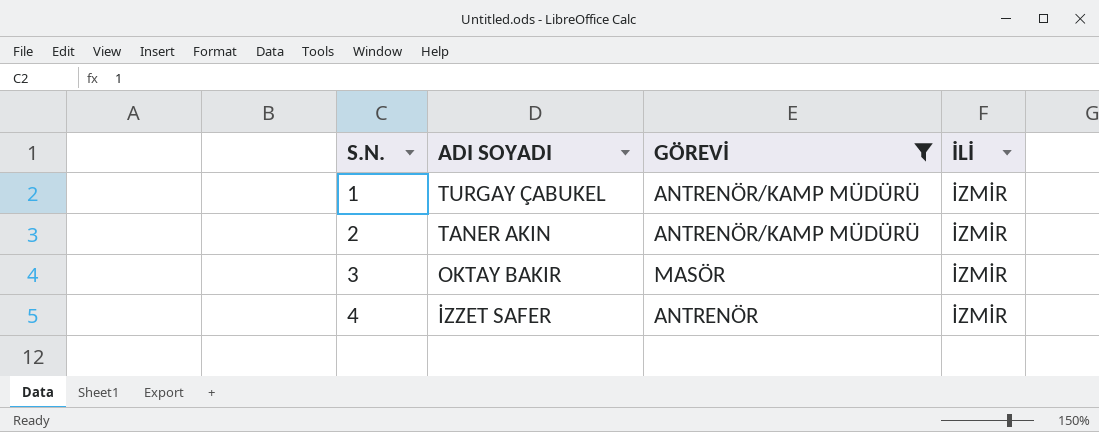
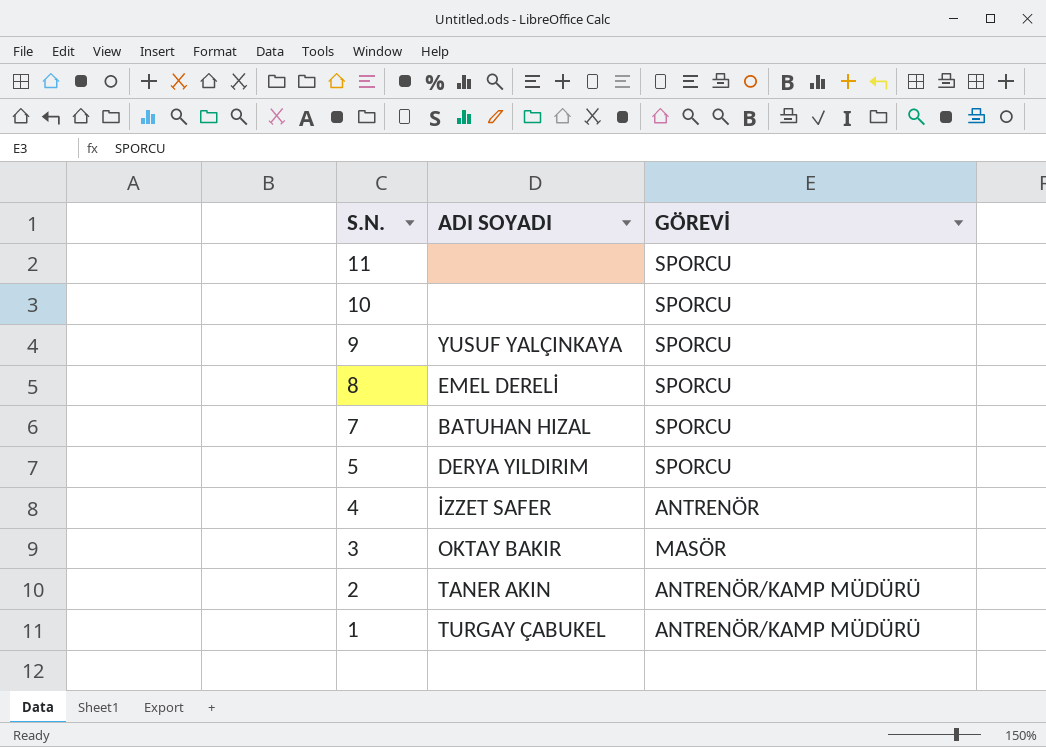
filter: GÖREVİ != SPORCU -> none
row order: S.N. ascending -> S.N. descending
column İLİ | position: 4 -> none

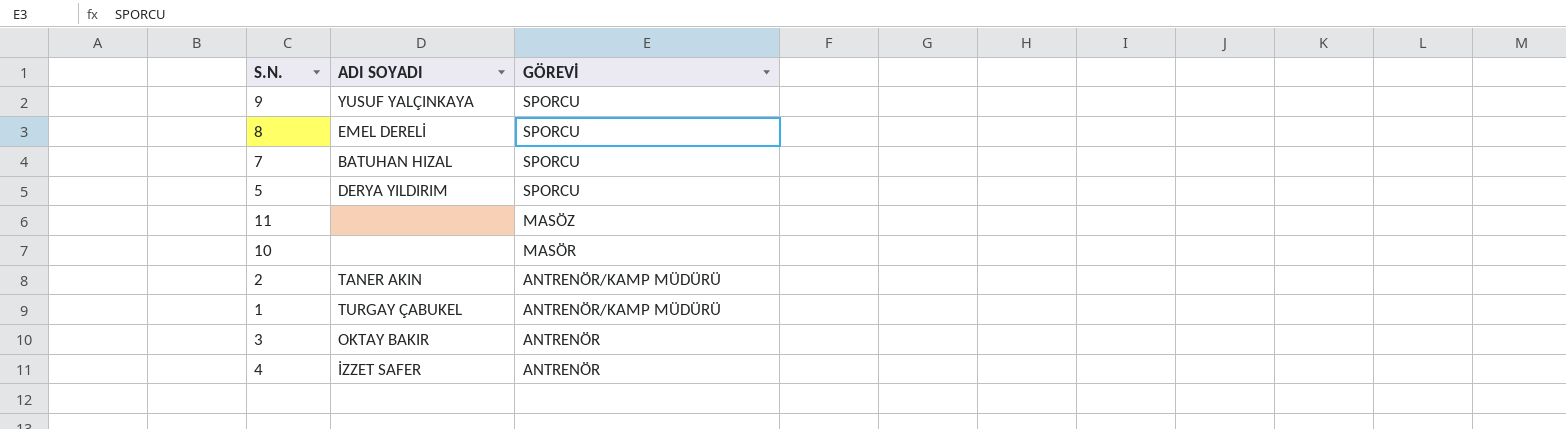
row order: S.N. descending -> GÖREVİ descending
11 | GÖREVİ: SPORCU -> MASÖZ
10 | GÖREVİ: SPORCU -> MASÖR
3 | GÖREVİ: MASÖR -> ANTRENÖR

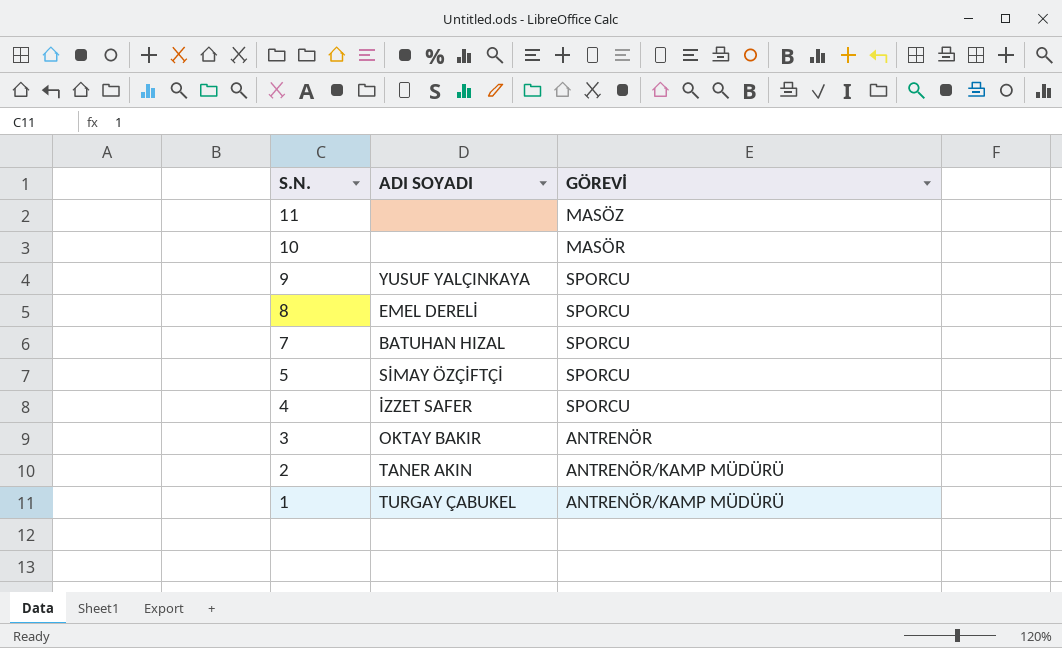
row order: GÖREVİ descending -> S.N. descending
5 | ADI SOYADI: DERYA YILDIRIM -> SİMAY ÖZÇİFTÇİ
4 | GÖREVİ: ANTRENÖR -> SPORCU

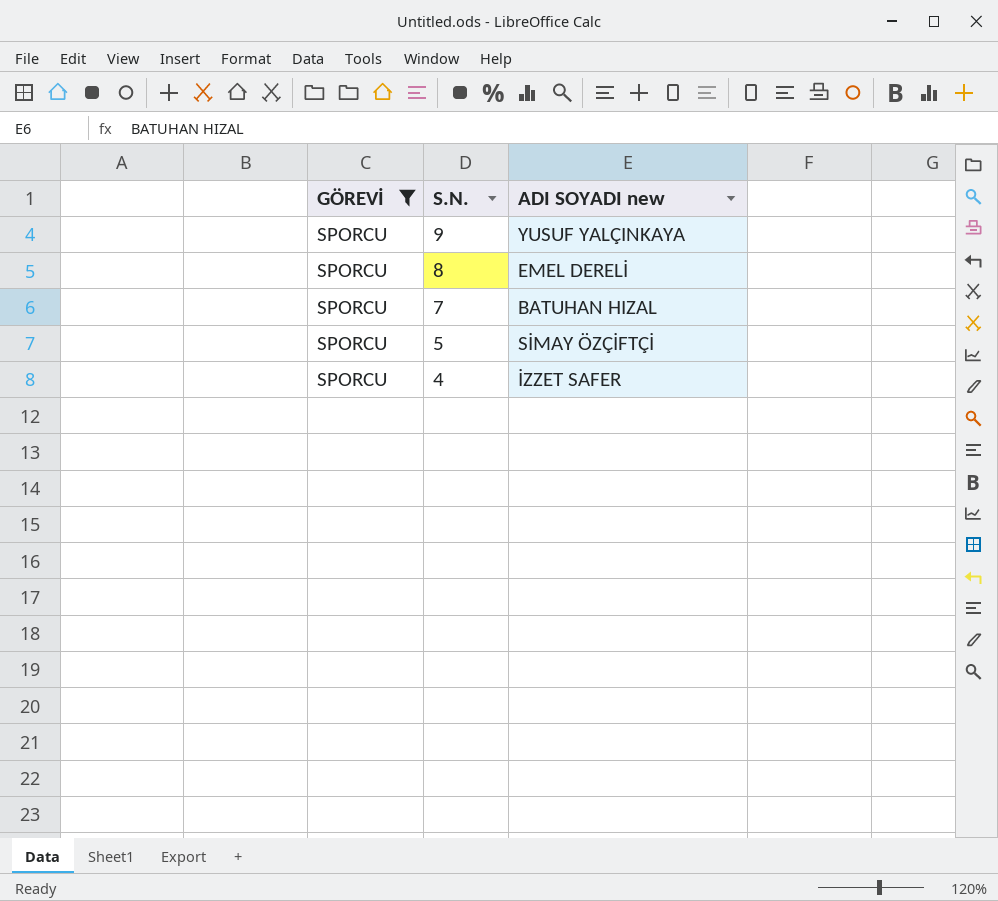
filter: none -> GÖREVİ = SPORCU
column GÖREVİ | position: 3 -> 1
column name: ADI SOYADI -> ADI SOYADI new

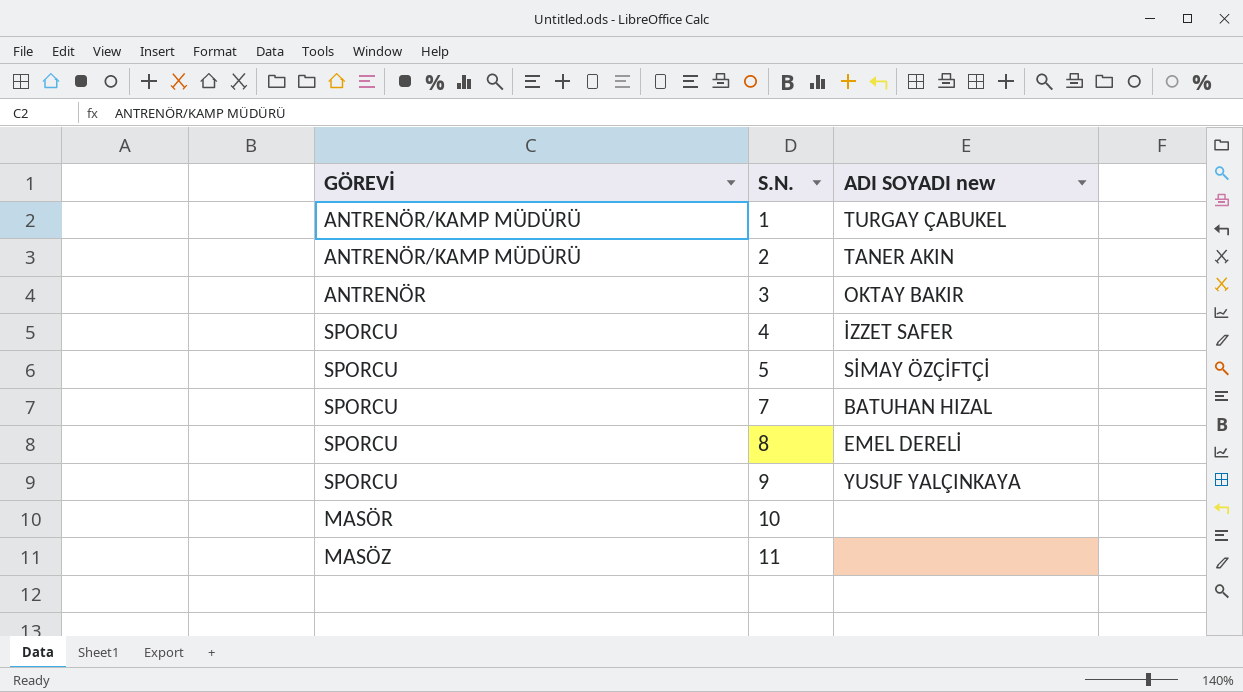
filter: GÖREVİ = SPORCU -> none
row order: S.N. descending -> S.N. ascending

